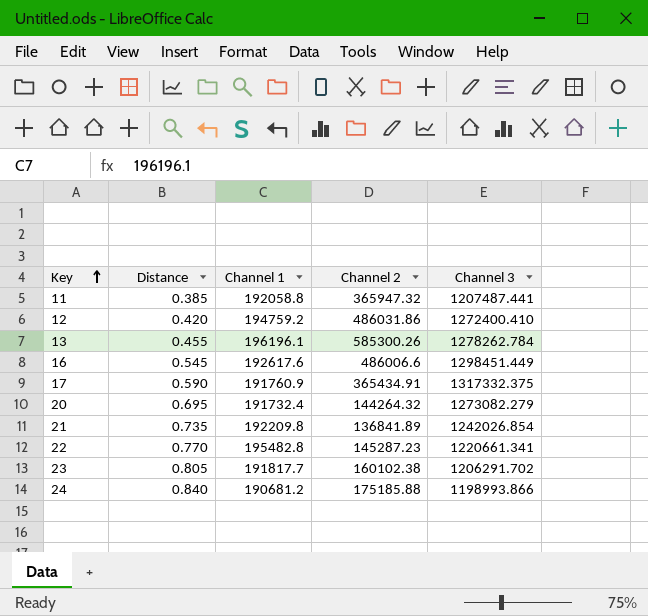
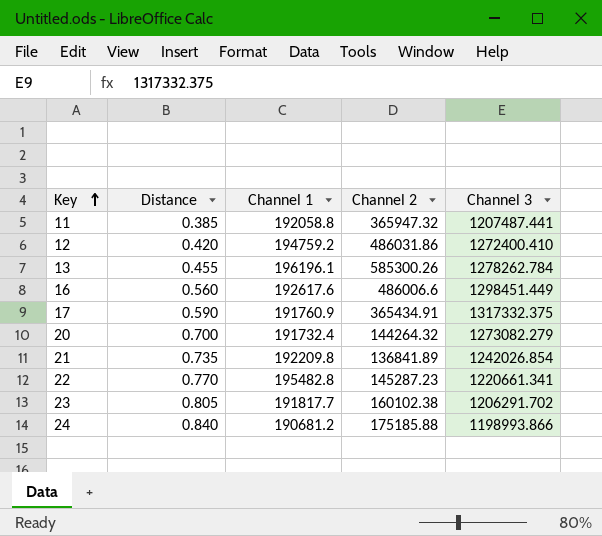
16 | Distance: 0.545 -> 0.560
20 | Distance: 0.695 -> 0.700

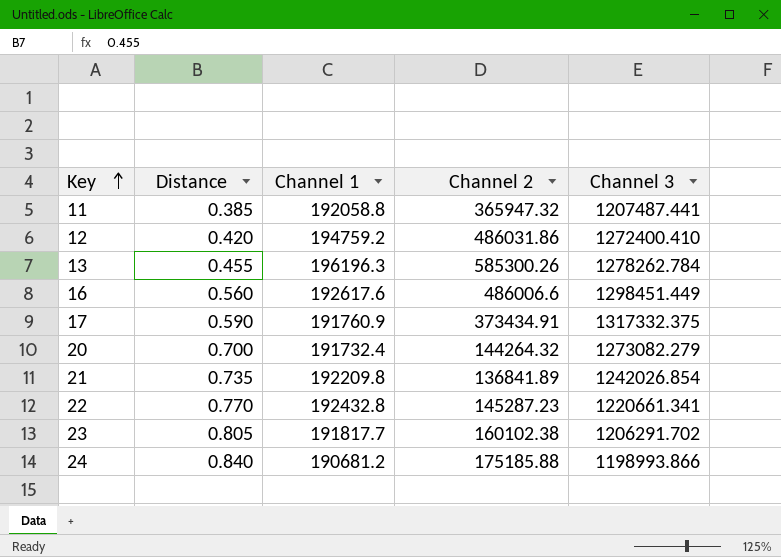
13 | Channel 1: 196196.1 -> 196196.3
17 | Channel 2: 365434.91 -> 373434.91
22 | Channel 1: 195482.8 -> 192432.8

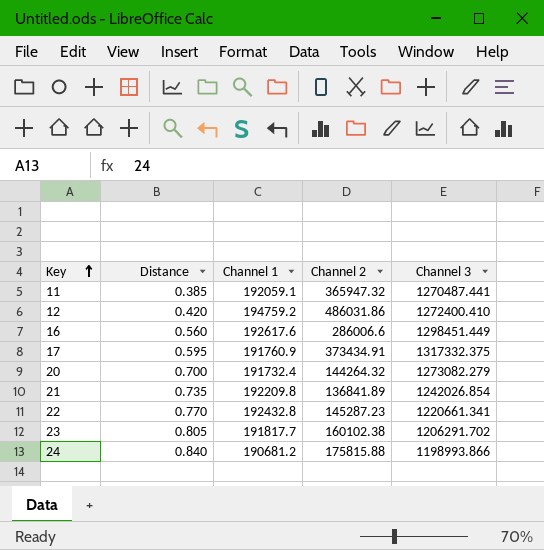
row 13: 0.455 | 196196.3 | 585300.26 | 1278262.784 -> none
11 | Channel 1: 192058.8 -> 192059.1
11 | Channel 3: 1207487.441 -> 1270487.441
16 | Channel 2: 486006.6 -> 286006.6
17 | Distance: 0.590 -> 0.595
24 | Channel 2: 175185.88 -> 175815.88

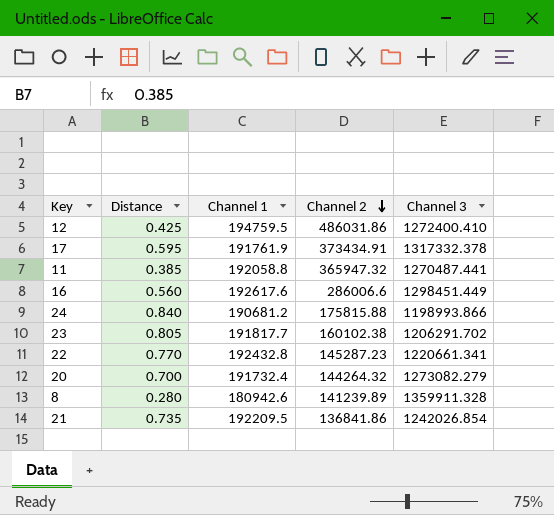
row order: Key ascending -> Channel 2 descending
12 | Distance: 0.420 -> 0.425
12 | Channel 1: 194759.2 -> 194759.5
17 | Channel 1: 191760.9 -> 191761.9
17 | Channel 3: 1317332.375 -> 1317332.378
11 | Channel 1: 192059.1 -> 192058.8
row 8: none -> 0.280 | 180942.6 | 141239.89 | 1359911.328
21 | Channel 1: 192209.8 -> 192209.5
21 | Channel 2: 136841.89 -> 136841.86

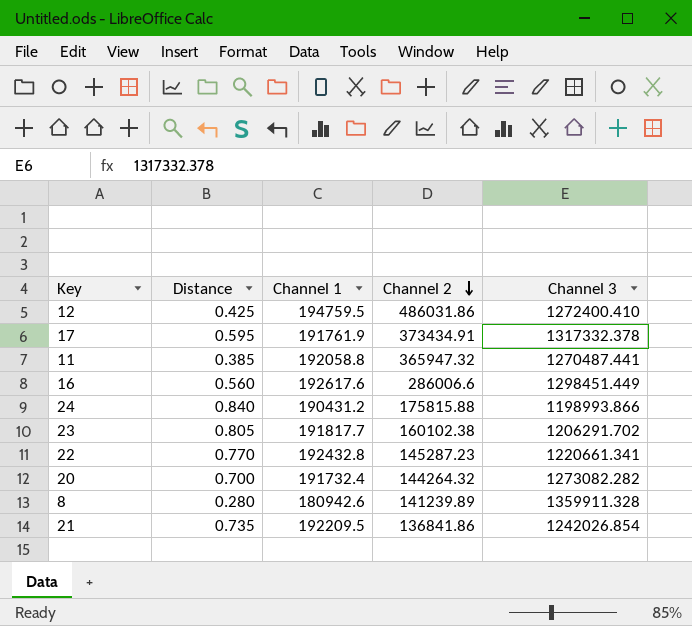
24 | Channel 1: 190681.2 -> 190431.2
20 | Channel 3: 1273082.279 -> 1273082.282

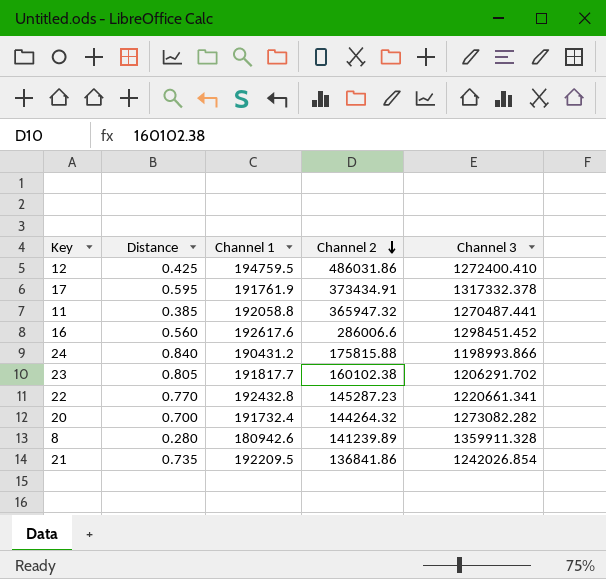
16 | Channel 3: 1298451.449 -> 1298451.452

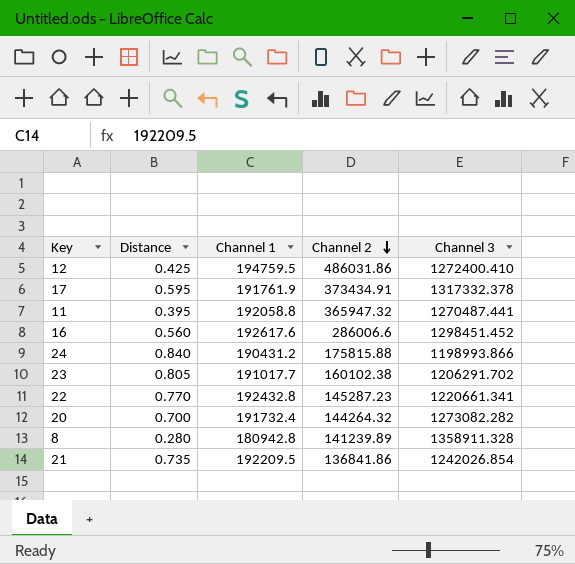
11 | Distance: 0.385 -> 0.395
23 | Channel 1: 191817.7 -> 191017.7
8 | Channel 1: 180942.6 -> 180942.8
8 | Channel 3: 1359911.328 -> 1358911.328

